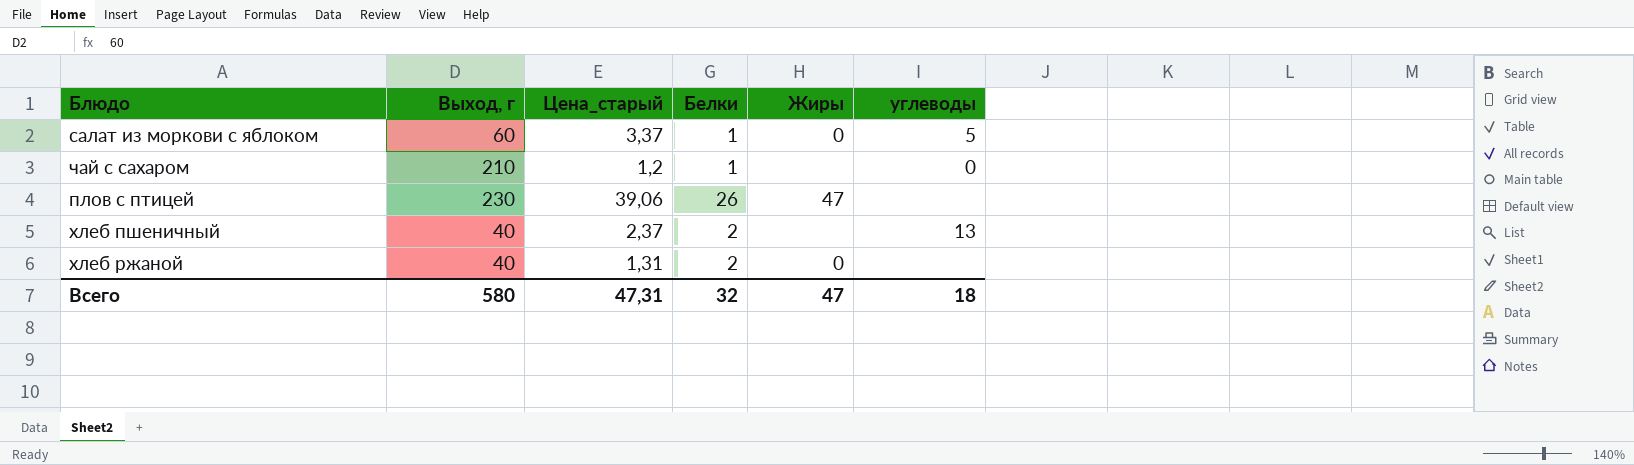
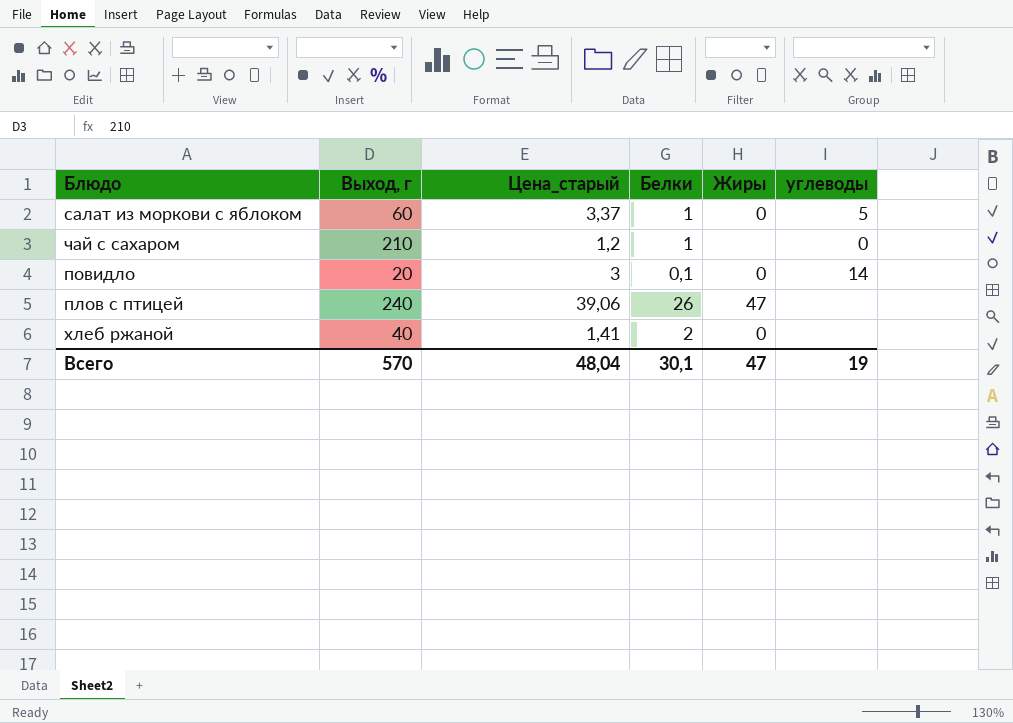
row хлеб пшеничный: 40 | 2,37 | 2 | none | 13 -> none
row повидло: none -> 20 | 3 | 0,1 | 0 | 14
плов с птицей | Выход, г: 230 -> 240
хлеб ржаной | Цена_старый: 1,31 -> 1,41
Всего | Выход, г: 580 -> 570
Всего | Цена_старый: 47,31 -> 48,04
Всего | Белки: 32 -> 30,1
Всего | углеводы: 18 -> 19

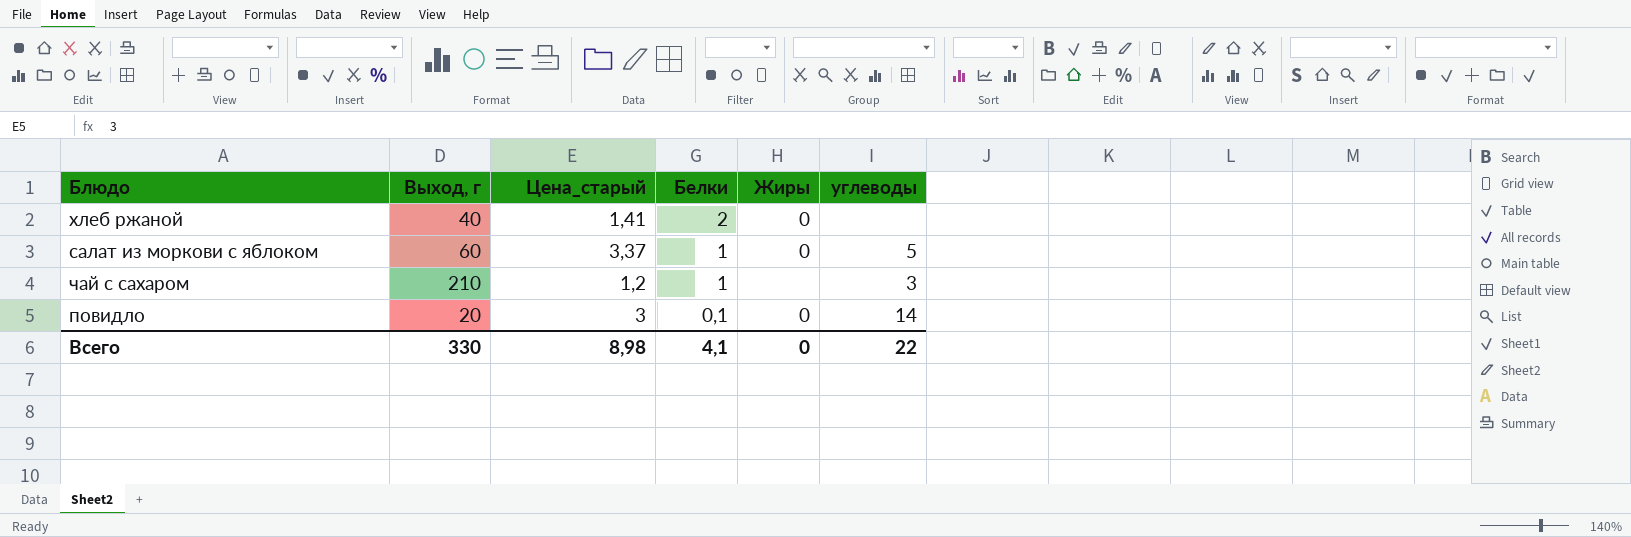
row order: none -> Белки descending
row плов с птицей: 240 | 39,06 | 26 | 47 | none -> none
чай с сахаром | углеводы: 0 -> 3
Всего | Выход, г: 570 -> 330
Всего | Цена_старый: 48,04 -> 8,98
Всего | Белки: 30,1 -> 4,1
Всего | Жиры: 47 -> 0
Всего | углеводы: 19 -> 22

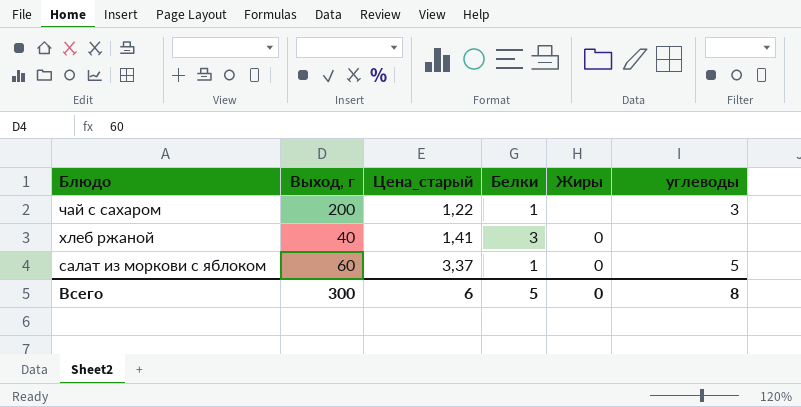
row order: Белки descending -> Блюдо descending
row повидло: 20 | 3 | 0,1 | 0 | 14 -> none
чай с сахаром | Выход, г: 210 -> 200
чай с сахаром | Цена_старый: 1,2 -> 1,22
хлеб ржаной | Белки: 2 -> 3
Всего | Выход, г: 330 -> 300
Всего | Цена_старый: 8,98 -> 6
Всего | Белки: 4,1 -> 5
Всего | углеводы: 22 -> 8

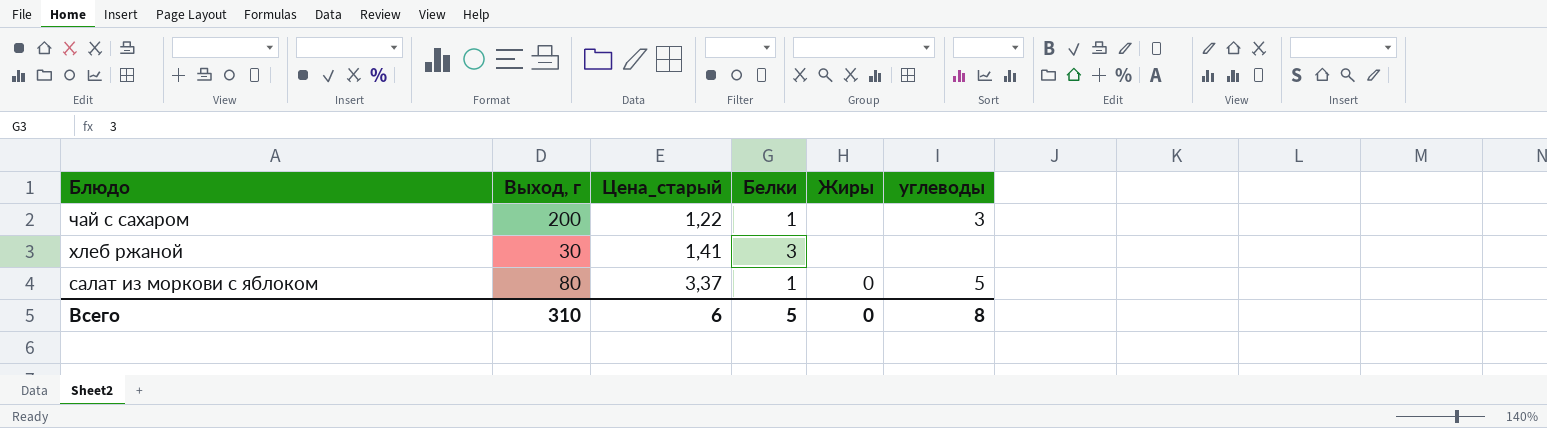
хлеб ржаной | Выход, г: 40 -> 30
хлеб ржаной | Жиры: 0 -> none
салат из моркови с яблоком | Выход, г: 60 -> 80
Всего | Выход, г: 300 -> 310

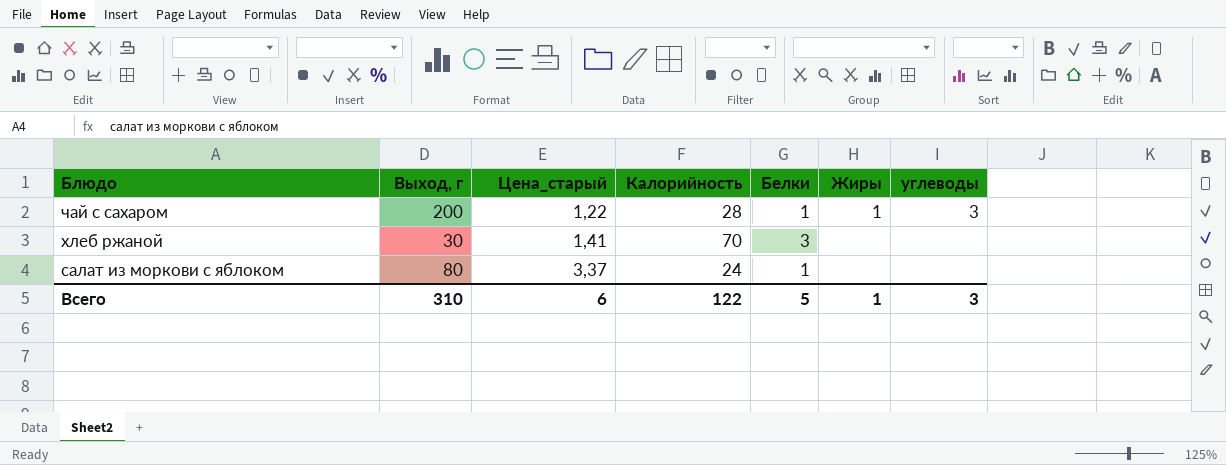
column Калорийность | position: none -> 4
чай с сахаром | Жиры: none -> 1
салат из моркови с яблоком | Жиры: 0 -> none
салат из моркови с яблоком | углеводы: 5 -> none
Всего | Жиры: 0 -> 1
Всего | углеводы: 8 -> 3

